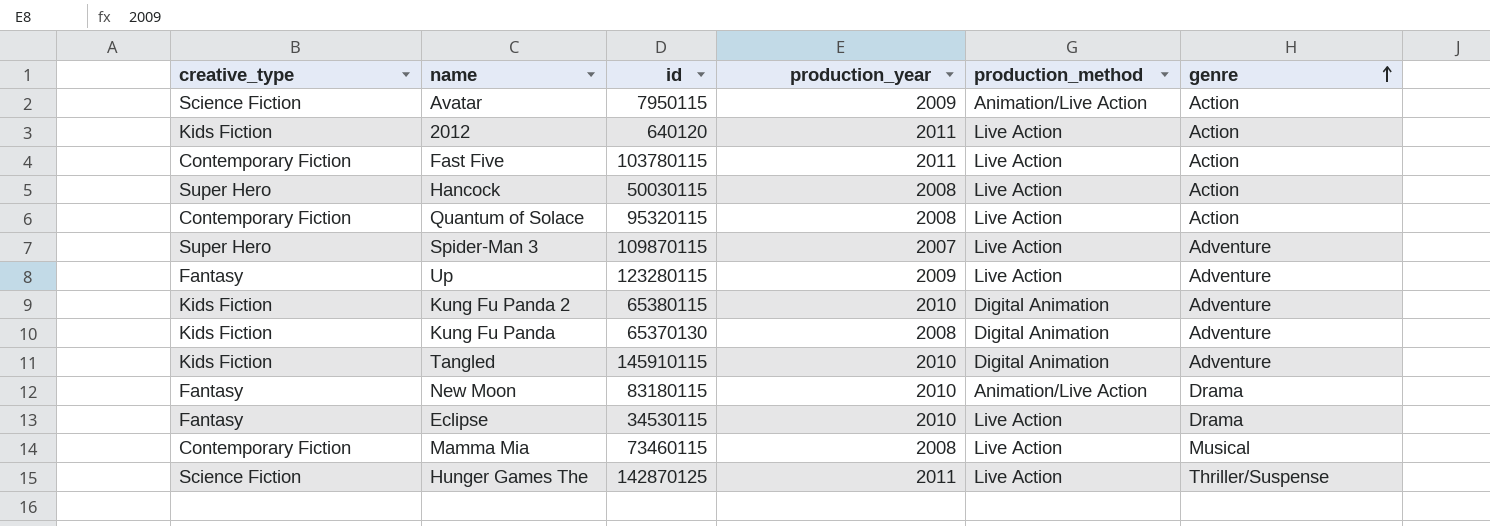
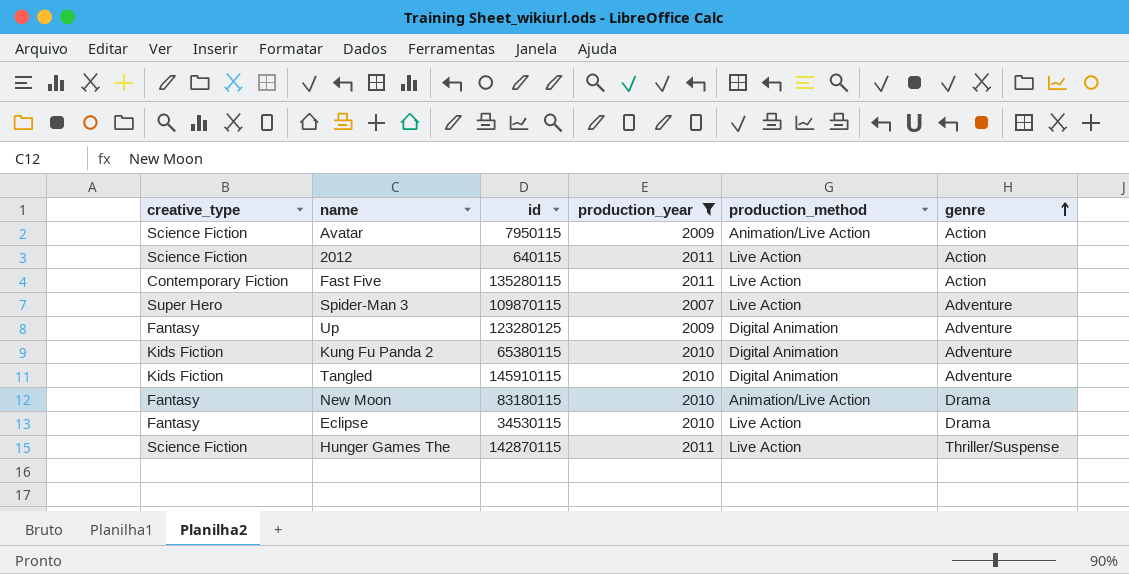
filter: none -> production_year != 2008
2012 | creative_type: Kids Fiction -> Science Fiction
2012 | id: 640120 -> 640115
Fast Five | id: 103780115 -> 135280115
Up | id: 123280115 -> 123280125
Up | production_method: Live Action -> Digital Animation
Hunger Games The | id: 142870125 -> 142870115

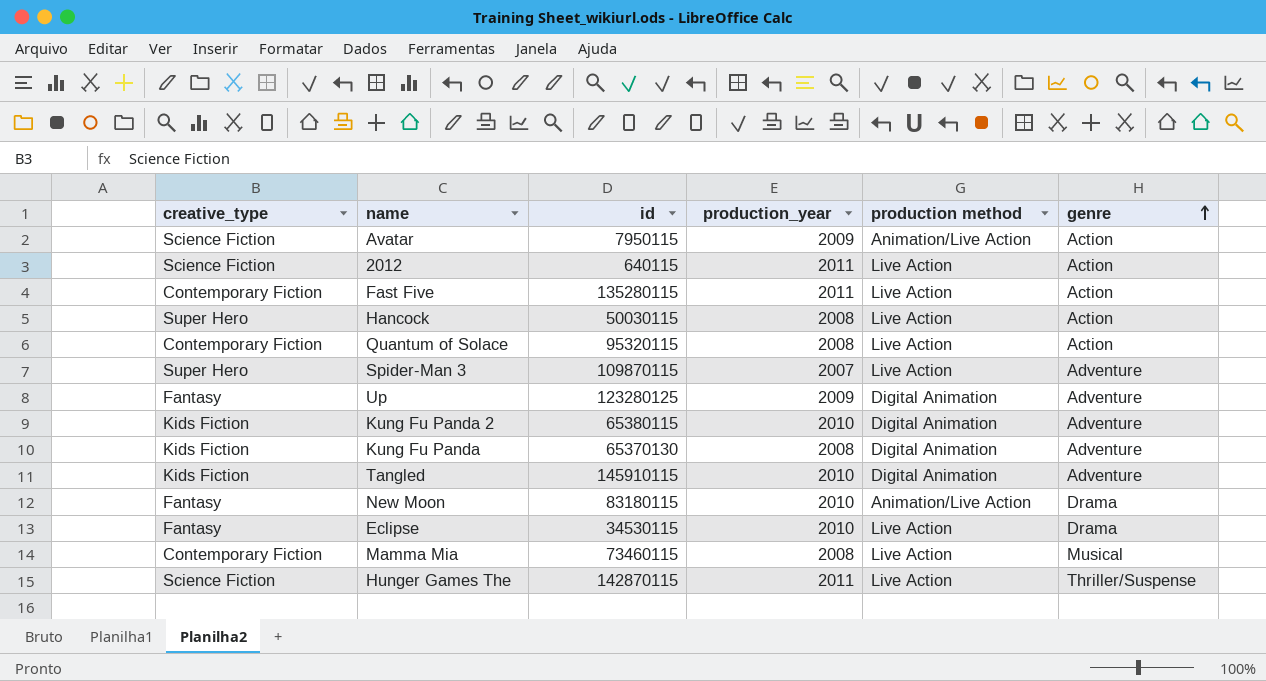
filter: production_year != 2008 -> none
column name: production_method -> production method

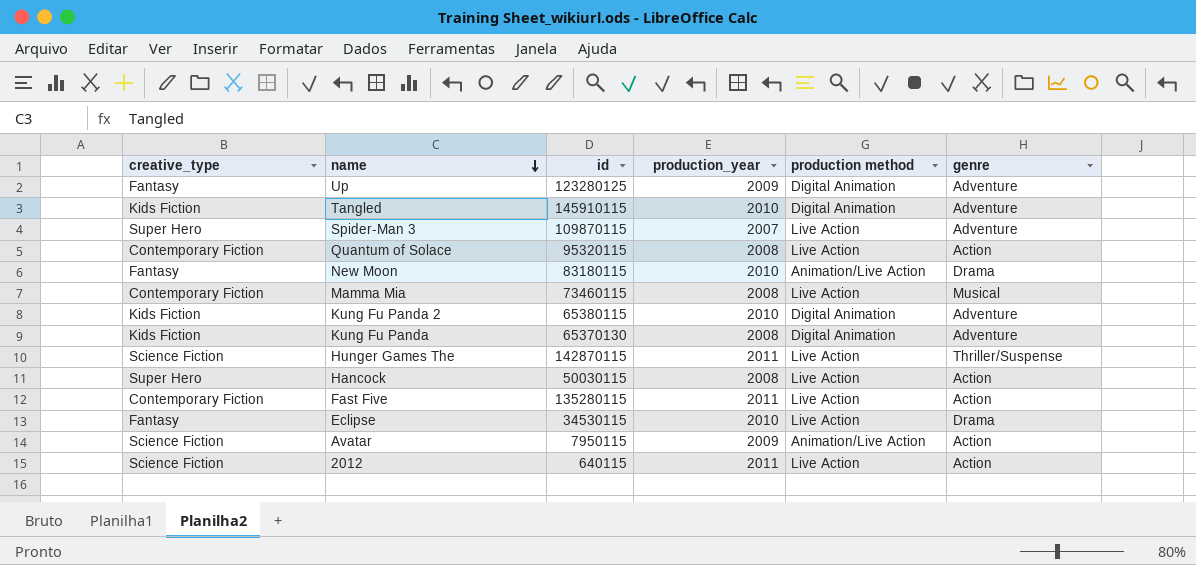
row order: genre ascending -> name descending

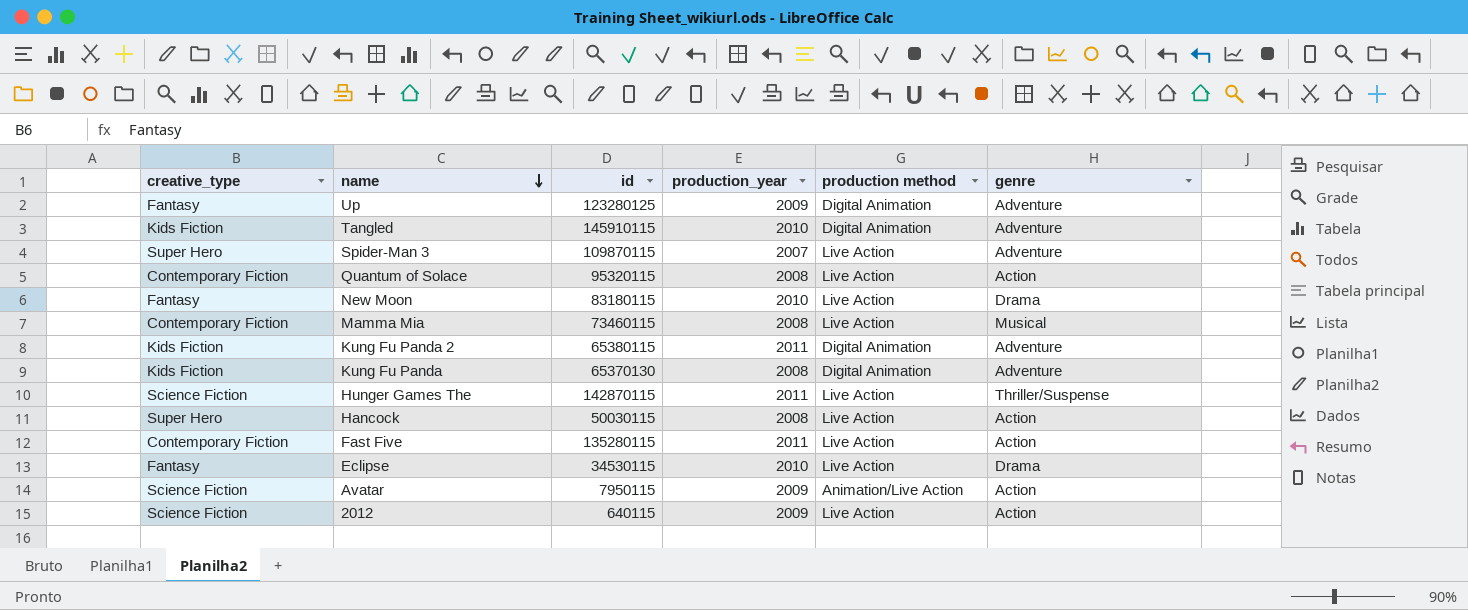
New Moon | production method: Animation/Live Action -> Live Action
Kung Fu Panda 2 | production_year: 2010 -> 2011
2012 | production_year: 2011 -> 2009

